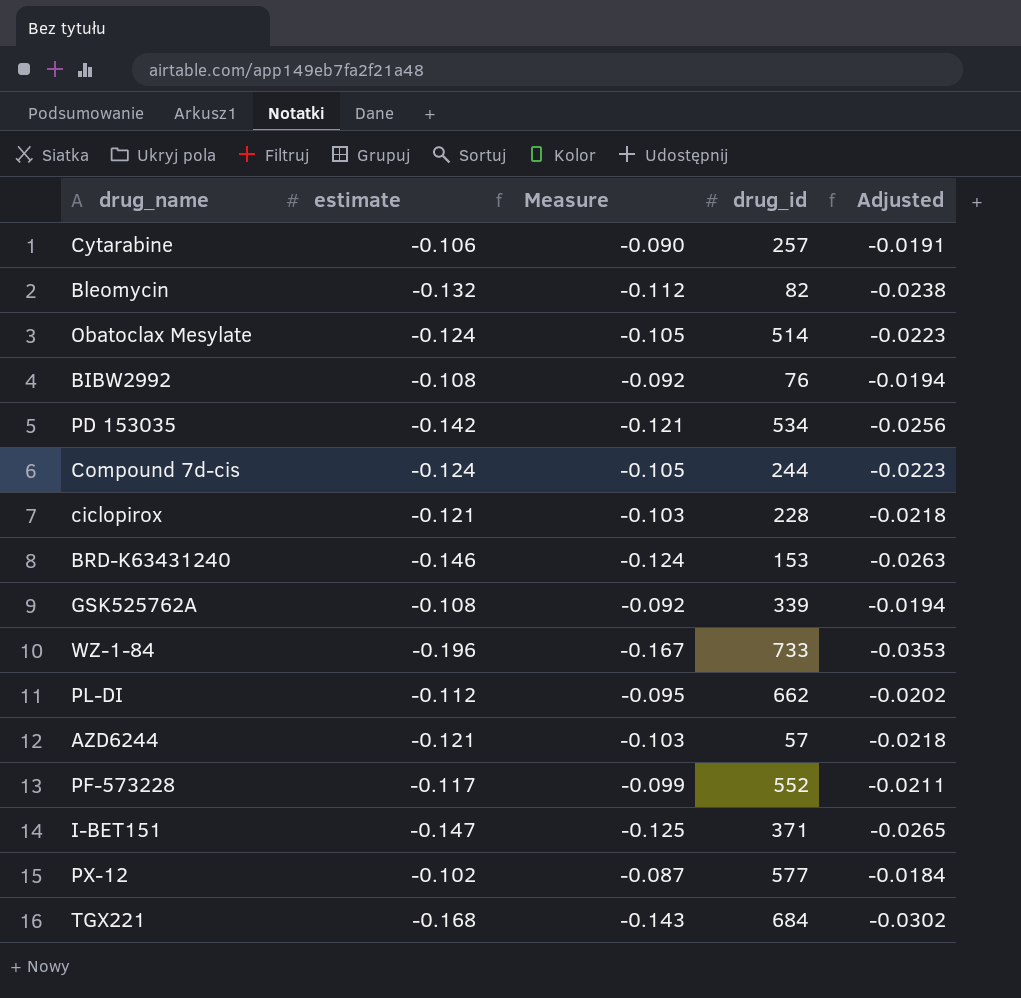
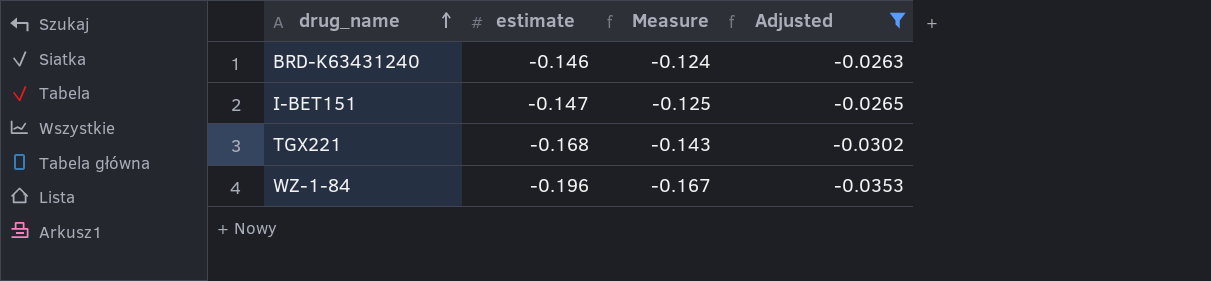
filter: none -> Adjusted <= -0.0263
row order: none -> drug_name ascending
column drug_id | position: 4 -> none

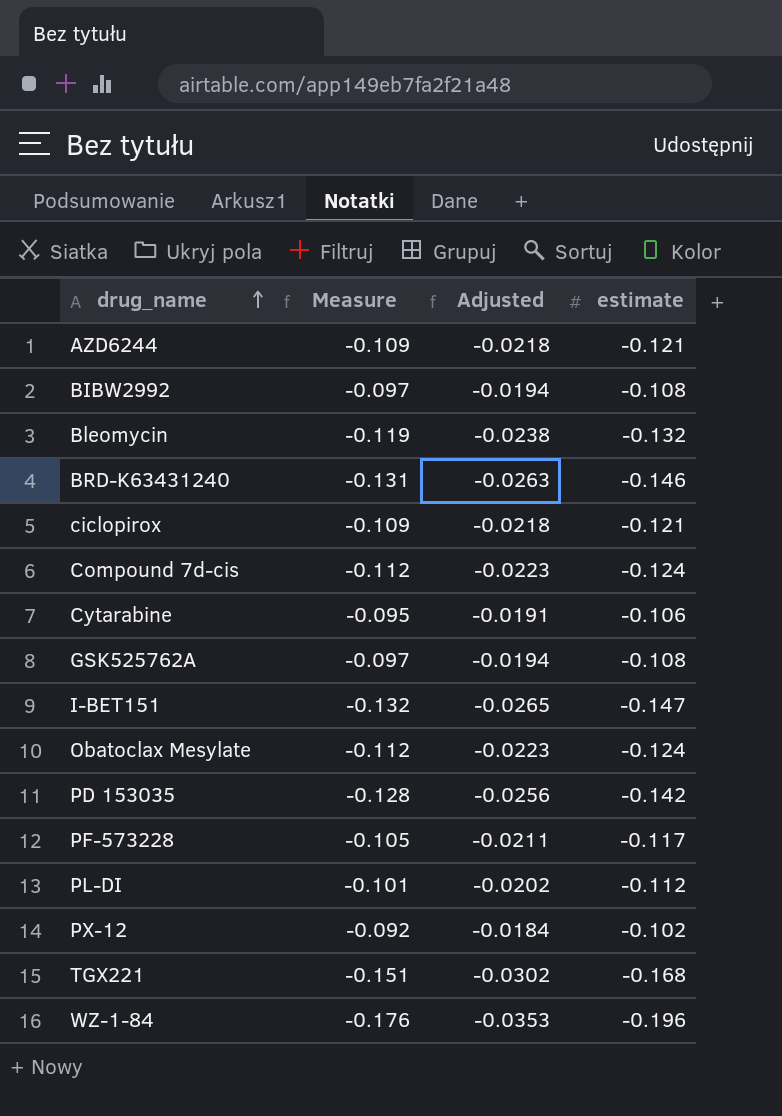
filter: Adjusted <= -0.0263 -> none
column Measure | formula: [estimate] * 0.85 -> [estimate] * 0.9
column estimate | position: 2 -> 4

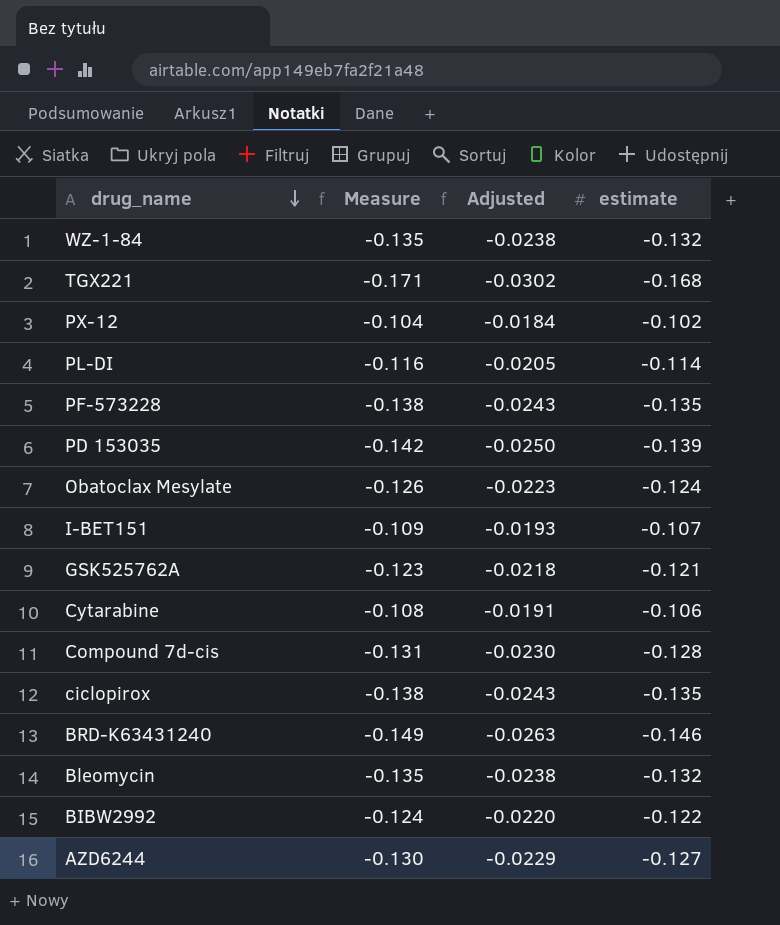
row order: drug_name ascending -> drug_name descending
column Measure | formula: [estimate] * 0.9 -> [estimate] * 1.02
WZ-1-84 | Adjusted: -0.0353 -> -0.0238
WZ-1-84 | estimate: -0.196 -> -0.132
PL-DI | Adjusted: -0.0202 -> -0.0205
PL-DI | estimate: -0.112 -> -0.114
PF-573228 | Adjusted: -0.0211 -> -0.0243
PF-573228 | estimate: -0.117 -> -0.135
PD 153035 | Adjusted: -0.0256 -> -0.0250
PD 153035 | estimate: -0.142 -> -0.139
I-BET151 | Adjusted: -0.0265 -> -0.0193
I-BET151 | estimate: -0.147 -> -0.107
GSK525762A | Adjusted: -0.0194 -> -0.0218
GSK525762A | estimate: -0.108 -> -0.121
Compound 7d-cis | Adjusted: -0.0223 -> -0.0230
Compound 7d-cis | estimate: -0.124 -> -0.128
ciclopirox | Adjusted: -0.0218 -> -0.0243
ciclopirox | estimate: -0.121 -> -0.135
BIBW2992 | Adjusted: -0.0194 -> -0.0220
BIBW2992 | estimate: -0.108 -> -0.122
AZD6244 | Adjusted: -0.0218 -> -0.0229
AZD6244 | estimate: -0.121 -> -0.127

